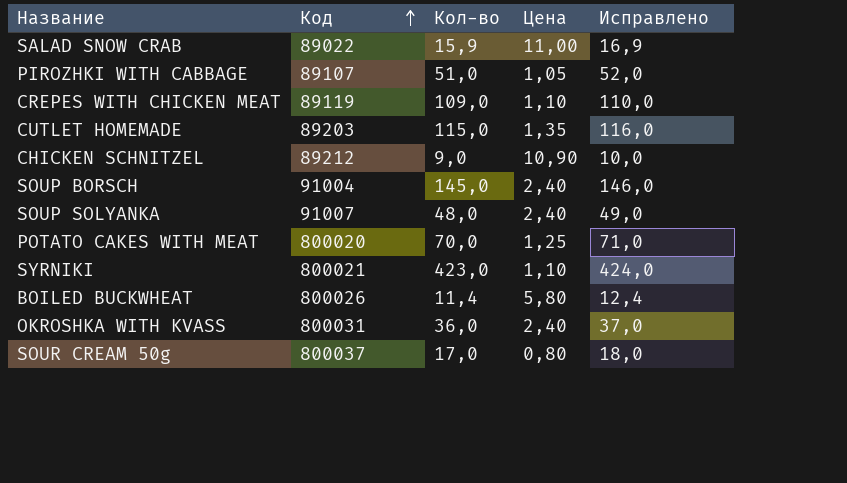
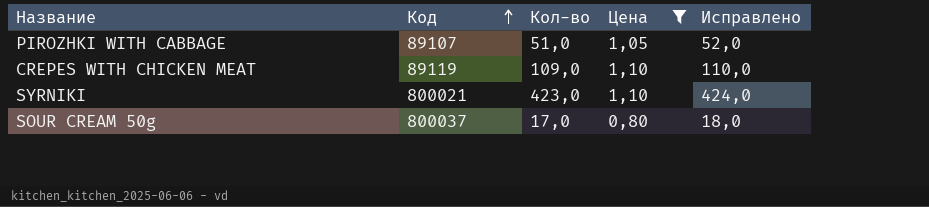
filter: none -> Цена <= 1,10

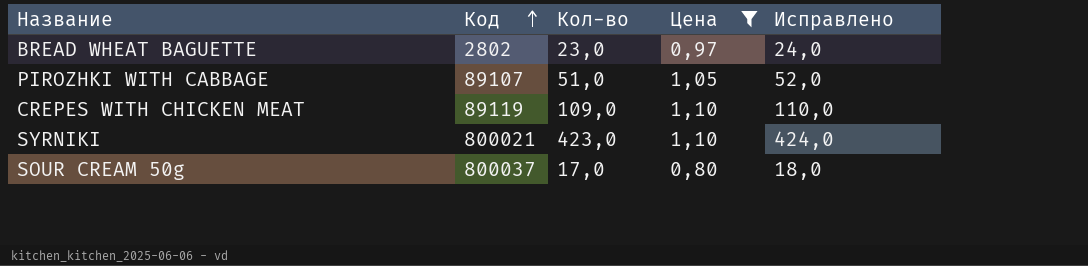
row BREAD WHEAT BAGUETTE: none -> 2802 | 23,0 | 0,97 | 24,0

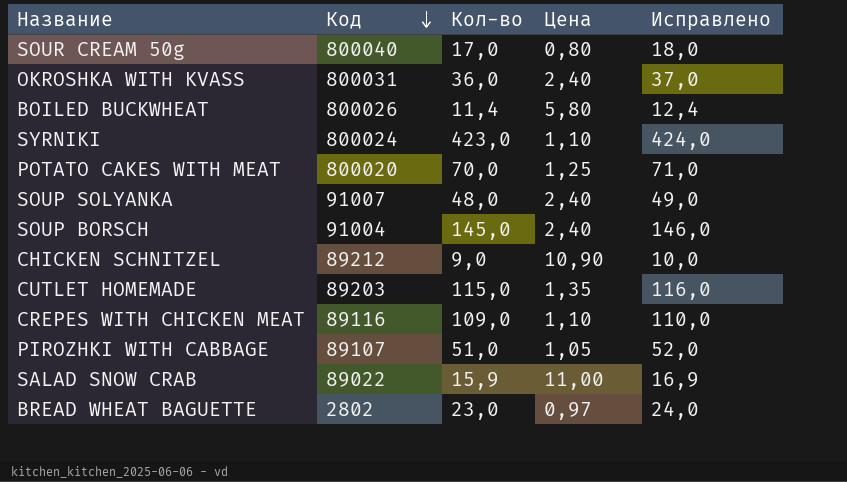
filter: Цена <= 1,10 -> none
row order: Код ascending -> Код descending
SOUR CREAM 50g | Код: 800037 -> 800040
SYRNIKI | Код: 800021 -> 800024
CREPES WITH CHICKEN MEAT | Код: 89119 -> 89116

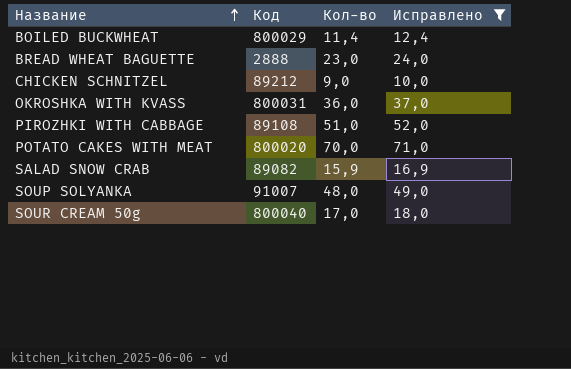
filter: none -> Исправлено <= 71,0
row order: Код descending -> Название ascending
column Цена | position: 4 -> none
BOILED BUCKWHEAT | Код: 800026 -> 800029
BREAD WHEAT BAGUETTE | Код: 2802 -> 2888
PIROZHKI WITH CABBAGE | Код: 89107 -> 89108
SALAD SNOW CRAB | Код: 89022 -> 89082

